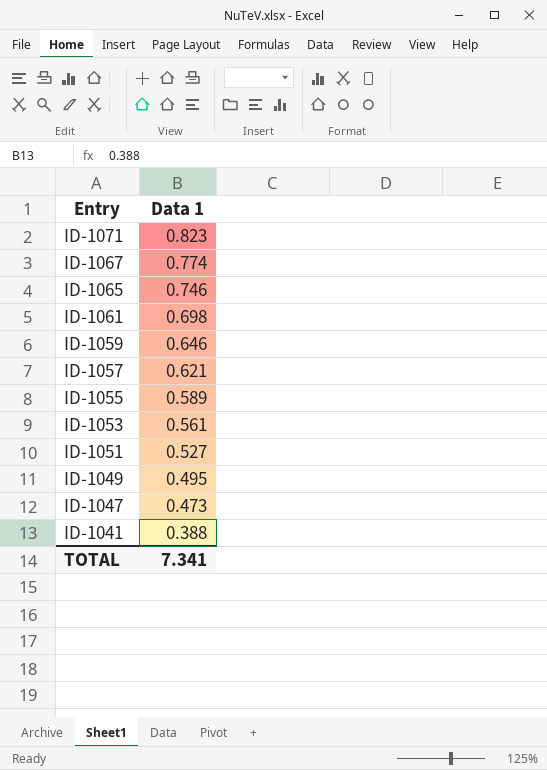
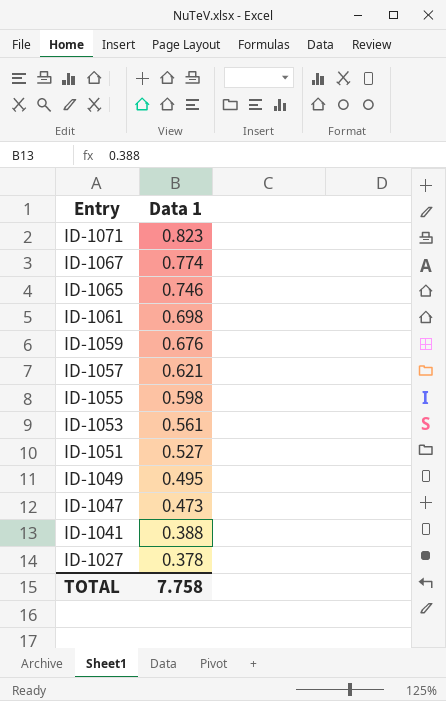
ID-1059 | Data 1: 0.646 -> 0.676
ID-1055 | Data 1: 0.589 -> 0.598
row ID-1027: none -> 0.378
TOTAL | Data 1: 7.341 -> 7.758

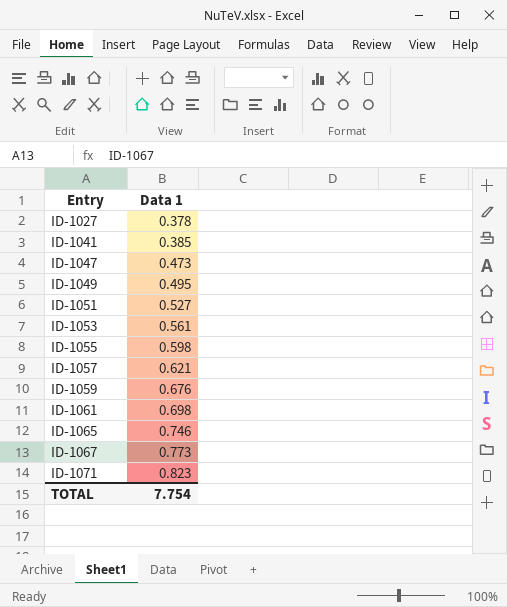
row order: Entry descending -> Entry ascending
ID-1041 | Data 1: 0.388 -> 0.385
ID-1067 | Data 1: 0.774 -> 0.773
TOTAL | Data 1: 7.758 -> 7.754

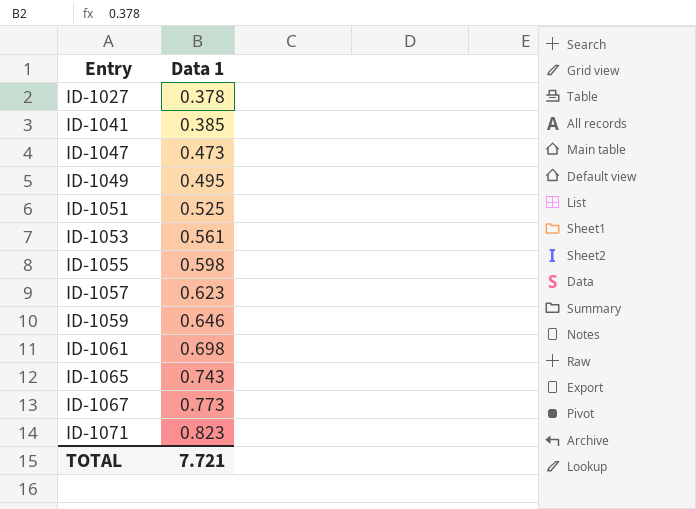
ID-1051 | Data 1: 0.527 -> 0.525
ID-1057 | Data 1: 0.621 -> 0.623
ID-1059 | Data 1: 0.676 -> 0.646
ID-1065 | Data 1: 0.746 -> 0.743
TOTAL | Data 1: 7.754 -> 7.721

